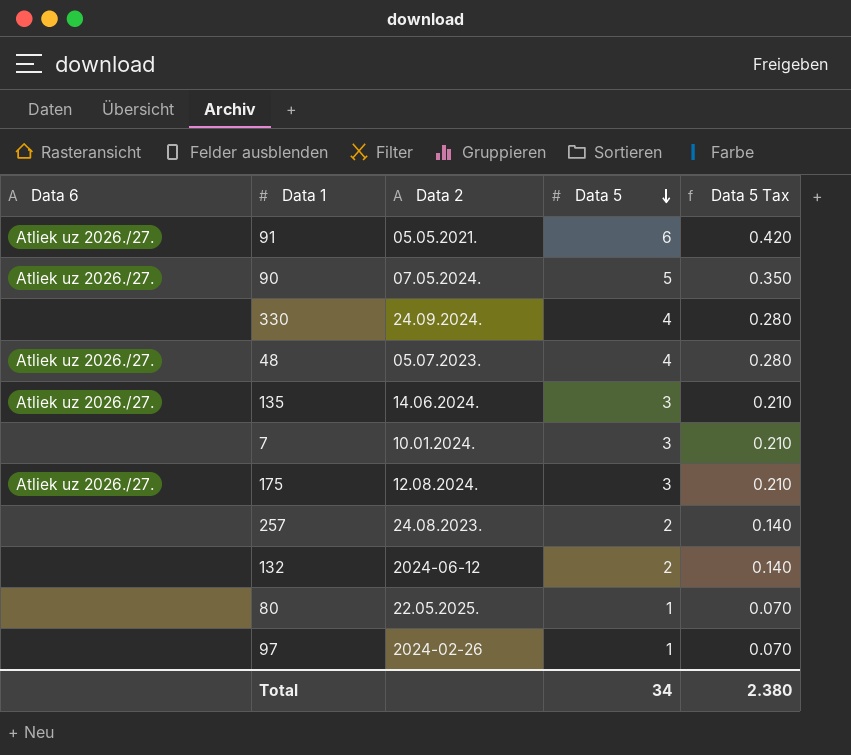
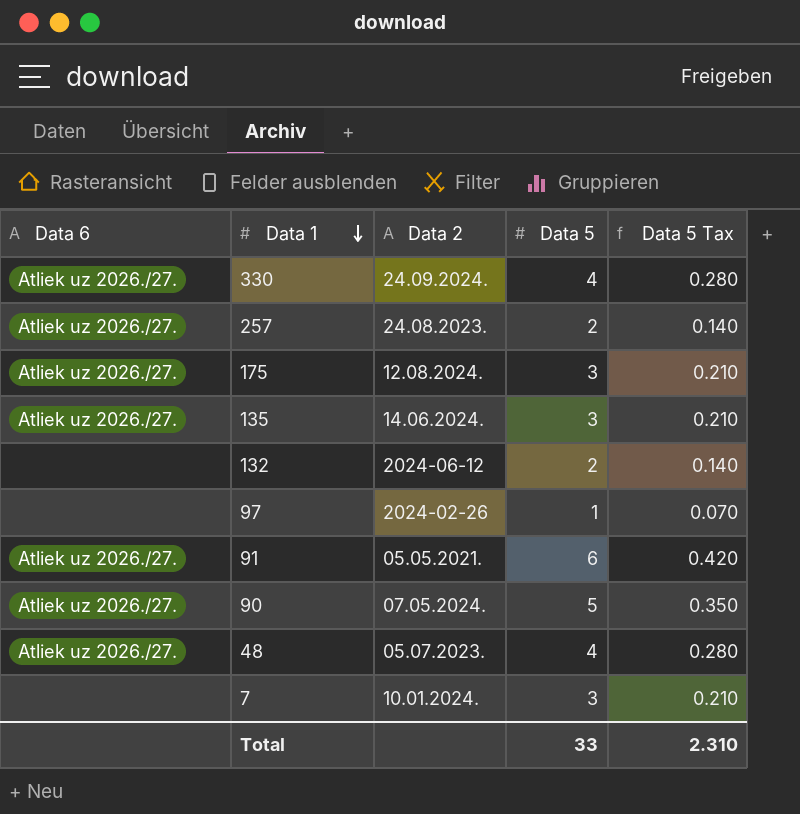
row order: Data 5 descending -> Data 1 descending
row 80: none | 22.05.2025. | 1 | 0.070 -> none
330 | Data 6: none -> Atliek uz 2026./27.
257 | Data 6: none -> Atliek uz 2026./27.
Total | Data 5: 34 -> 33
Total | Data 5 Tax: 2.380 -> 2.310

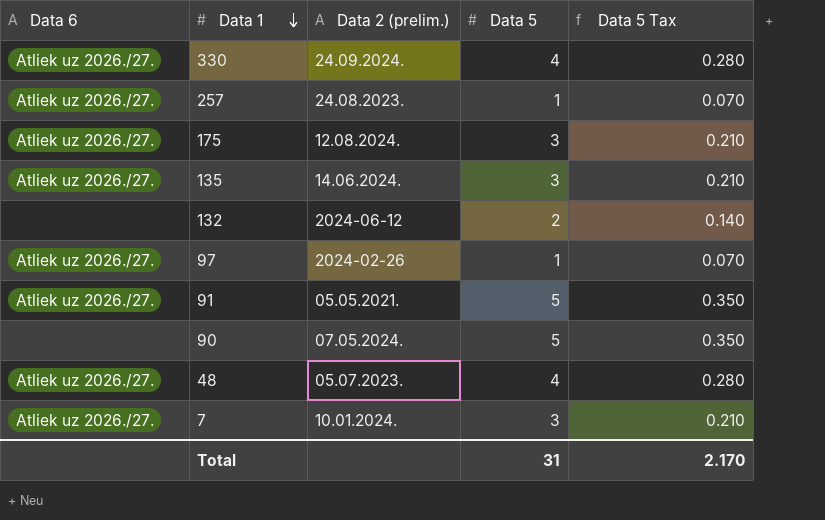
column name: Data 2 -> Data 2 (prelim.)
257 | Data 5: 2 -> 1
257 | Data 5 Tax: 0.140 -> 0.070
97 | Data 6: none -> Atliek uz 2026./27.
91 | Data 5: 6 -> 5
91 | Data 5 Tax: 0.420 -> 0.350
90 | Data 6: Atliek uz 2026./27. -> none
7 | Data 6: none -> Atliek uz 2026./27.
Total | Data 5: 33 -> 31
Total | Data 5 Tax: 2.310 -> 2.170

